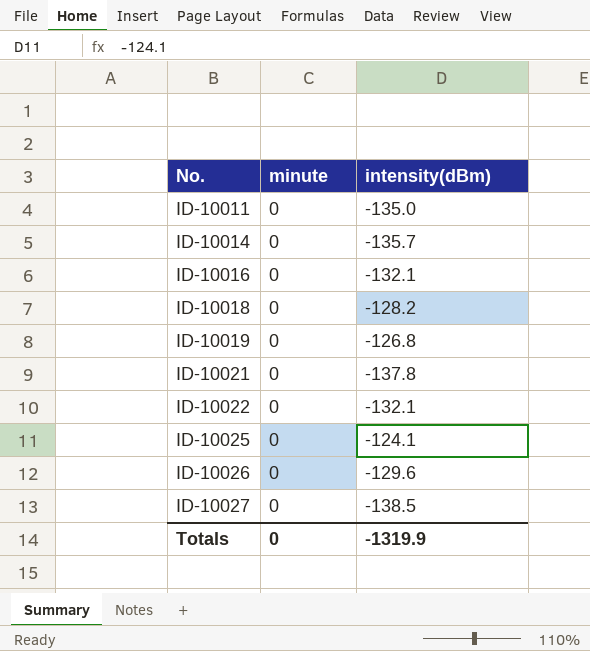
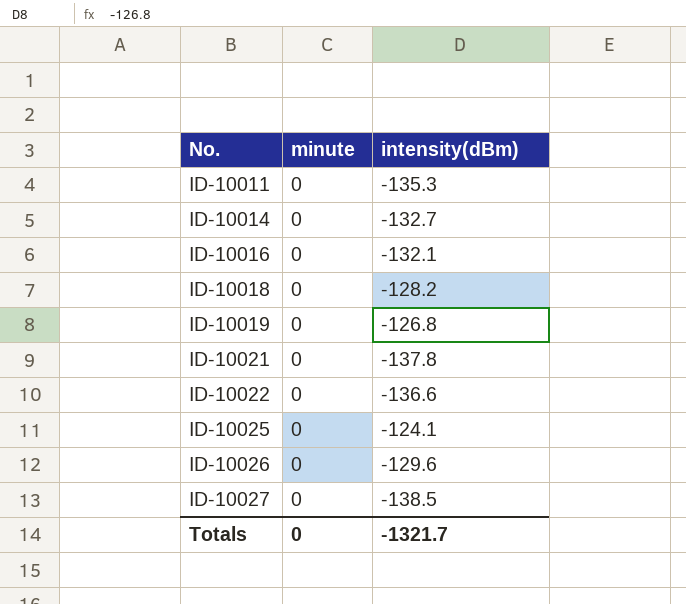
ID-10011 | intensity(dBm): -135.0 -> -135.3
ID-10014 | intensity(dBm): -135.7 -> -132.7
ID-10022 | intensity(dBm): -132.1 -> -136.6
Totals | intensity(dBm): -1319.9 -> -1321.7

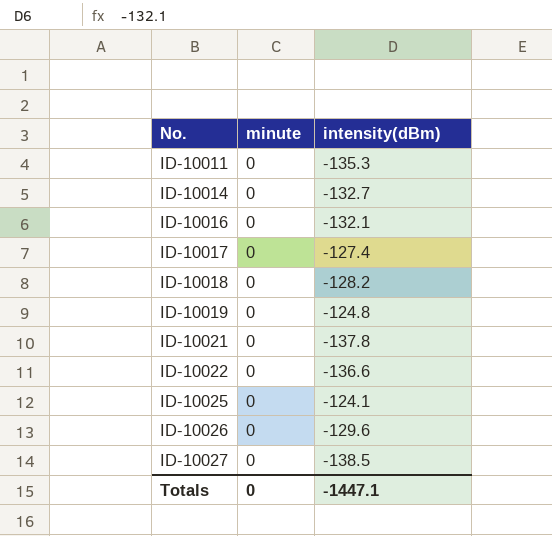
row ID-10017: none -> 0 | -127.4
ID-10019 | intensity(dBm): -126.8 -> -124.8
Totals | intensity(dBm): -1321.7 -> -1447.1

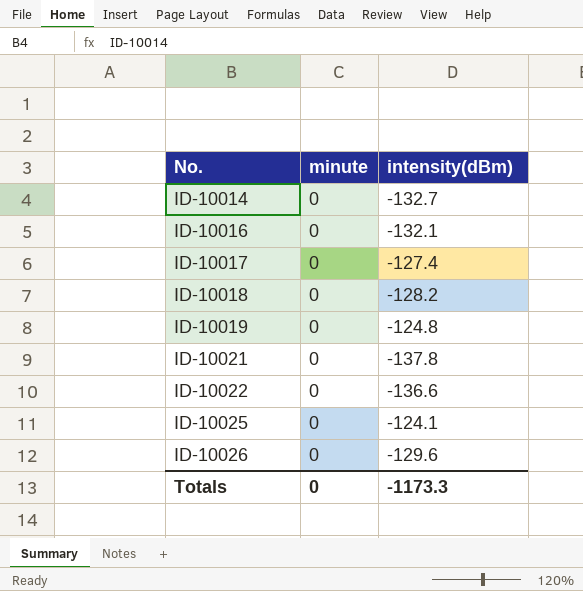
row ID-10011: 0 | -135.3 -> none
row ID-10027: 0 | -138.5 -> none
Totals | intensity(dBm): -1447.1 -> -1173.3

